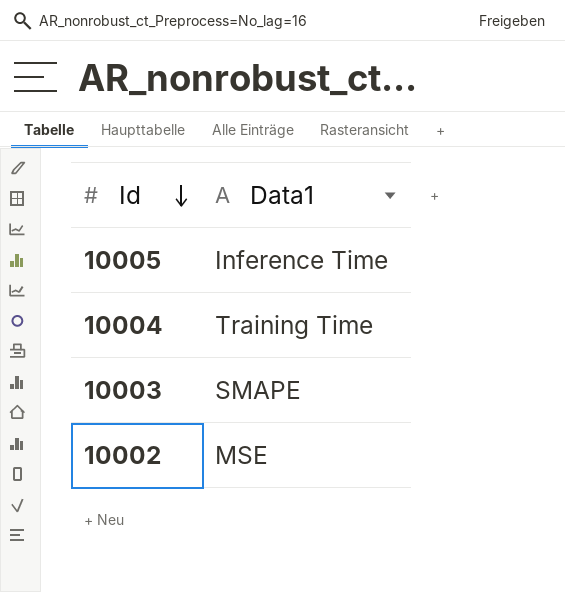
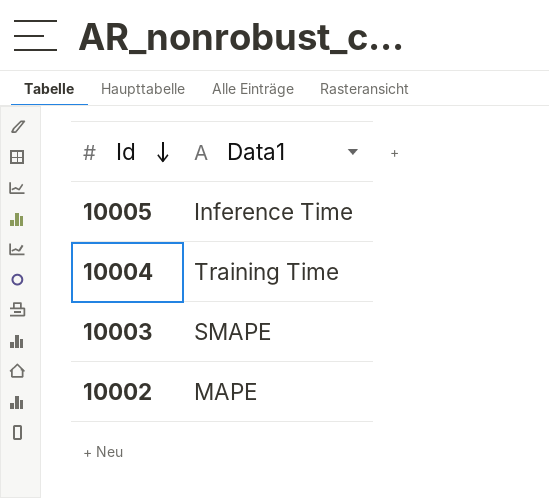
10002 | Data1: MSE -> MAPE

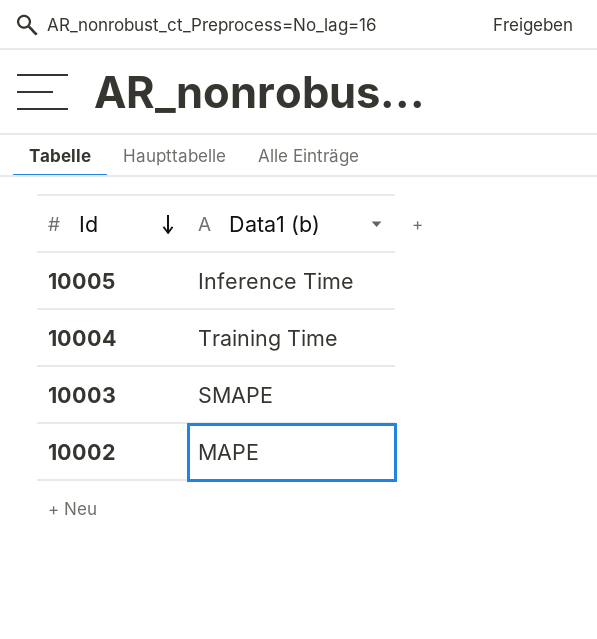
column name: Data1 -> Data1 (b)

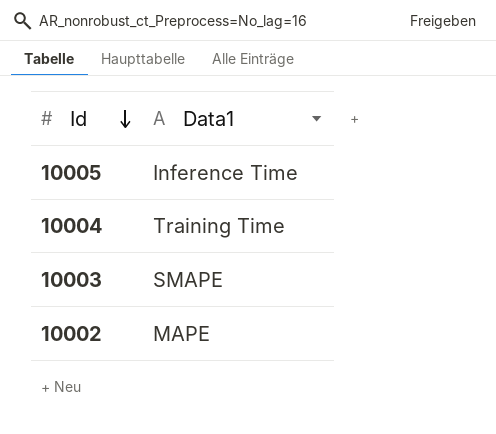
column name: Data1 (b) -> Data1

